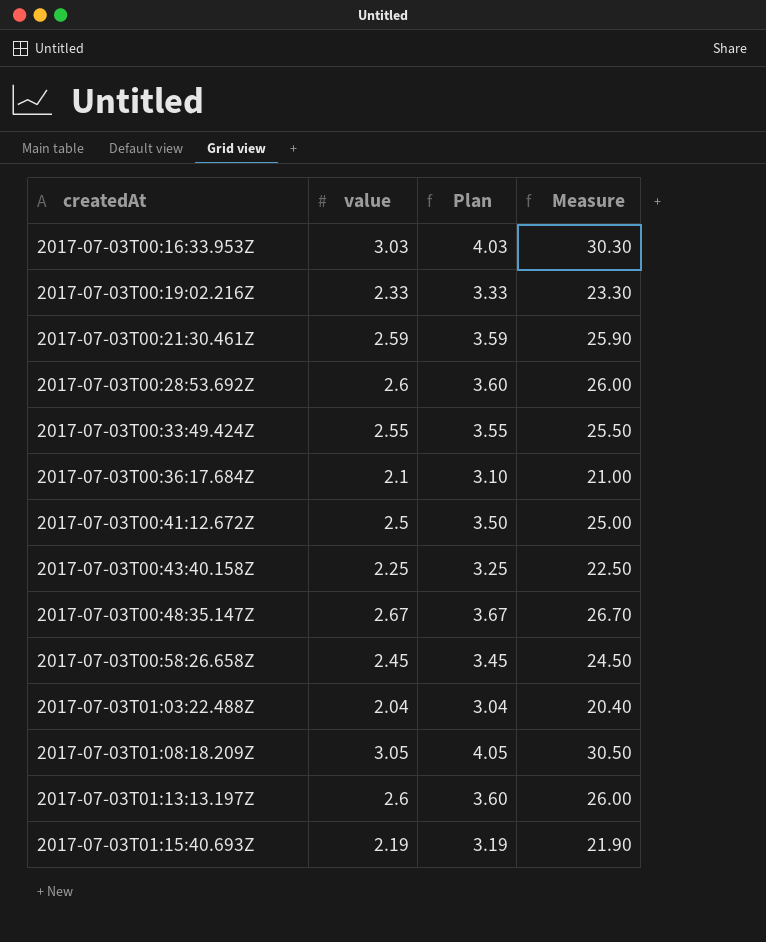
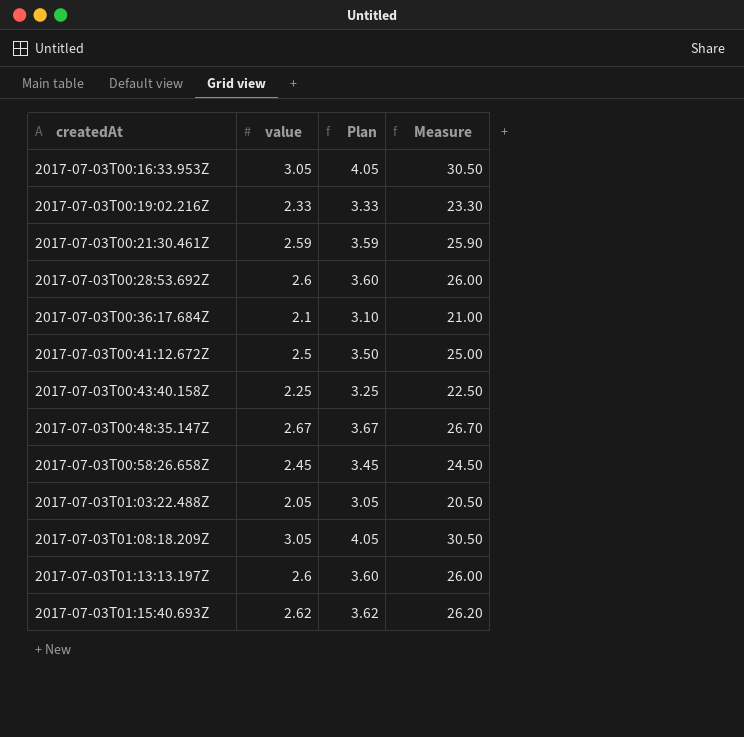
row 2017-07-03T00:33:49.424Z: 2.55 | 3.55 | 25.50 -> none
2017-07-03T00:16:33.953Z | value: 3.03 -> 3.05
2017-07-03T00:16:33.953Z | Plan: 4.03 -> 4.05
2017-07-03T00:16:33.953Z | Measure: 30.30 -> 30.50
2017-07-03T01:03:22.488Z | value: 2.04 -> 2.05
2017-07-03T01:03:22.488Z | Plan: 3.04 -> 3.05
2017-07-03T01:03:22.488Z | Measure: 20.40 -> 20.50
2017-07-03T01:15:40.693Z | value: 2.19 -> 2.62
2017-07-03T01:15:40.693Z | Plan: 3.19 -> 3.62
2017-07-03T01:15:40.693Z | Measure: 21.90 -> 26.20

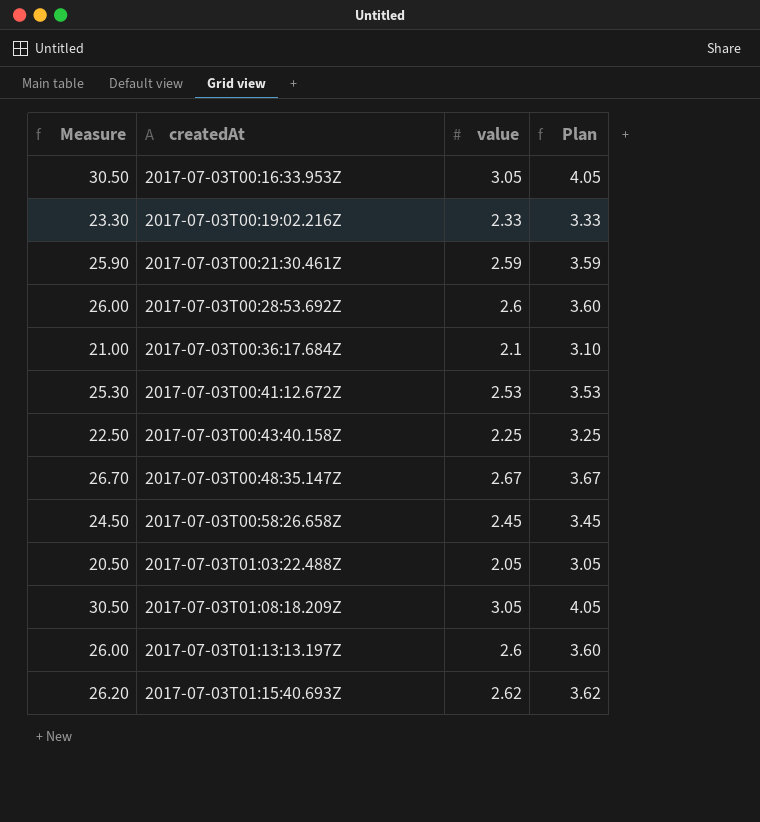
column Measure | position: 4 -> 1
2017-07-03T00:41:12.672Z | Measure: 25.00 -> 25.30
2017-07-03T00:41:12.672Z | value: 2.5 -> 2.53
2017-07-03T00:41:12.672Z | Plan: 3.50 -> 3.53

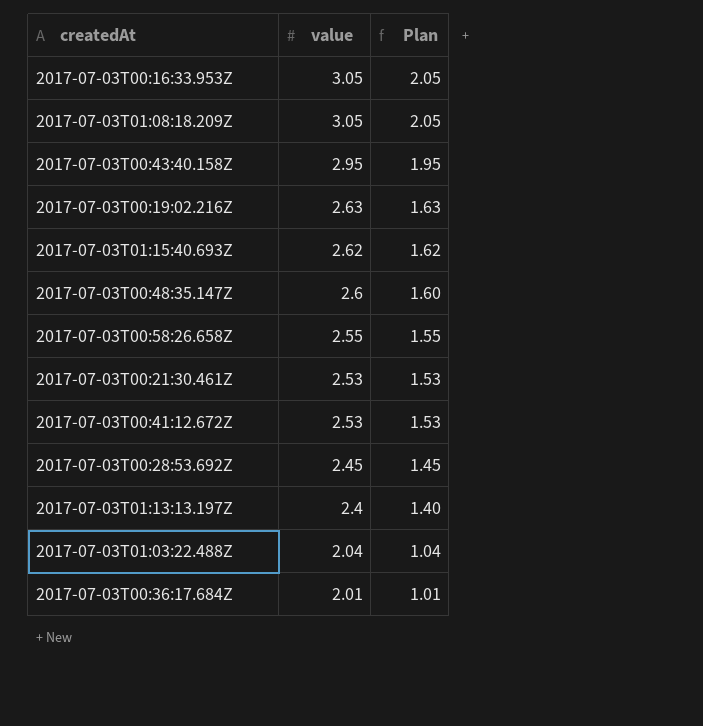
row order: createdAt ascending -> value descending
column Measure | formula: [value] * 10 -> none
column Plan | formula: [value] + 1 -> [value] - 1
2017-07-03T00:43:40.158Z | value: 2.25 -> 2.95
2017-07-03T00:19:02.216Z | value: 2.33 -> 2.63
2017-07-03T00:48:35.147Z | value: 2.67 -> 2.6
2017-07-03T00:58:26.658Z | value: 2.45 -> 2.55
2017-07-03T00:21:30.461Z | value: 2.59 -> 2.53
2017-07-03T00:28:53.692Z | value: 2.6 -> 2.45
2017-07-03T01:13:13.197Z | value: 2.6 -> 2.4
2017-07-03T01:03:22.488Z | value: 2.05 -> 2.04
2017-07-03T00:36:17.684Z | value: 2.1 -> 2.01

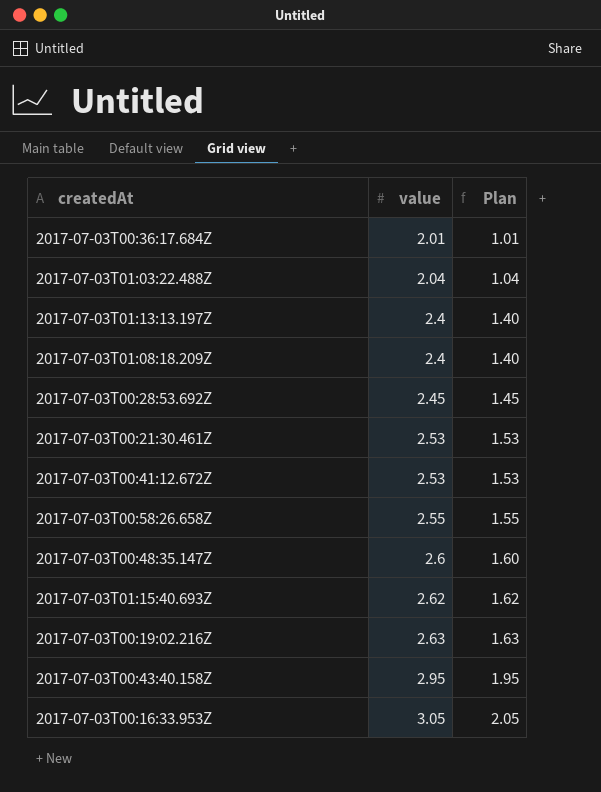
row order: value descending -> value ascending
2017-07-03T01:08:18.209Z | value: 3.05 -> 2.4
2017-07-03T01:08:18.209Z | Plan: 2.05 -> 1.40

